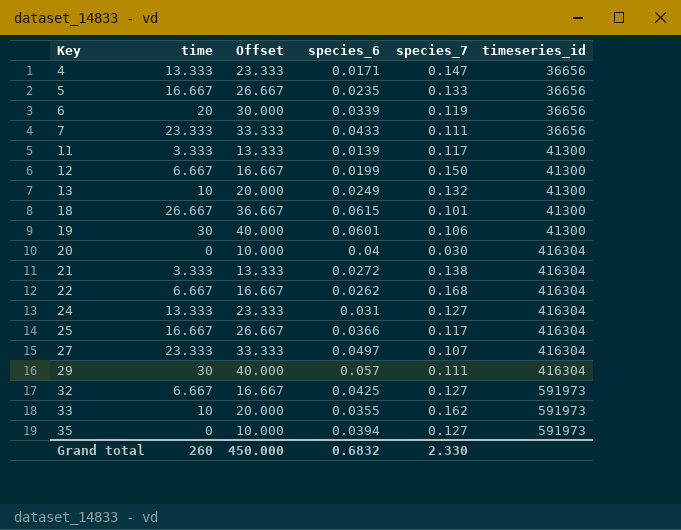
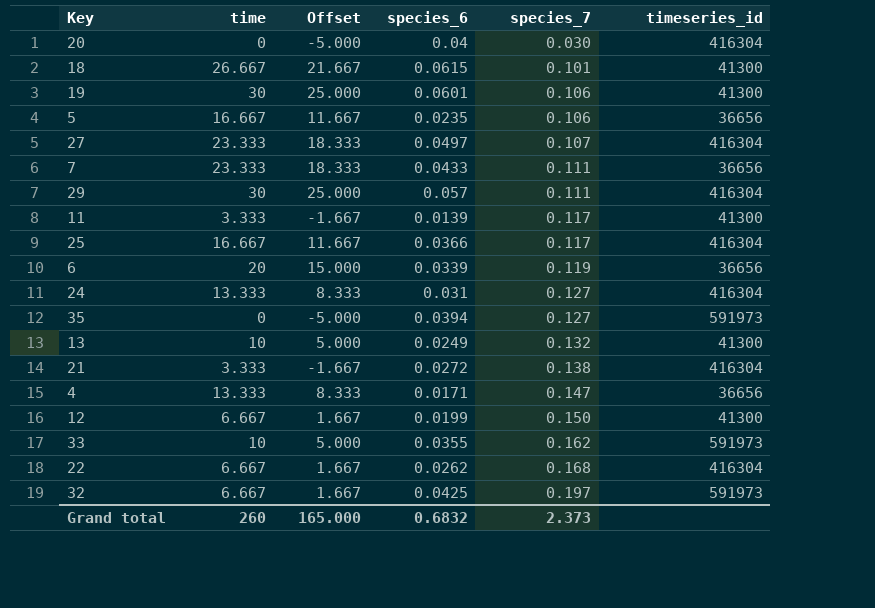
row order: Key ascending -> species_7 ascending
column Offset | formula: [time] + 10 -> [time] - 5
5 | species_7: 0.133 -> 0.106
32 | species_7: 0.127 -> 0.197
Grand total | Offset: 450.000 -> 165.000
Grand total | species_7: 2.330 -> 2.373

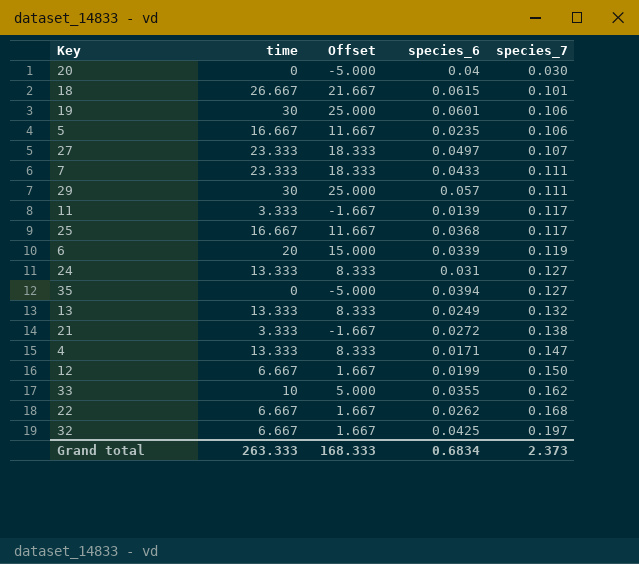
column timeseries_id | position: 6 -> none
25 | species_6: 0.0366 -> 0.0368
13 | time: 10 -> 13.333
13 | Offset: 5.000 -> 8.333
Grand total | time: 260 -> 263.333
Grand total | Offset: 165.000 -> 168.333
Grand total | species_6: 0.6832 -> 0.6834

